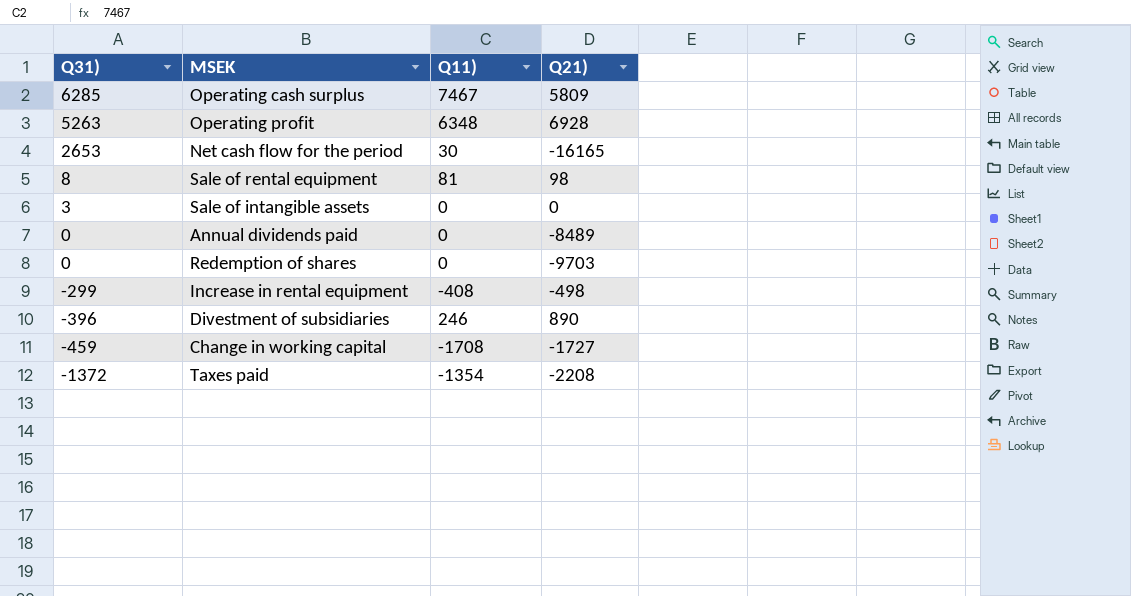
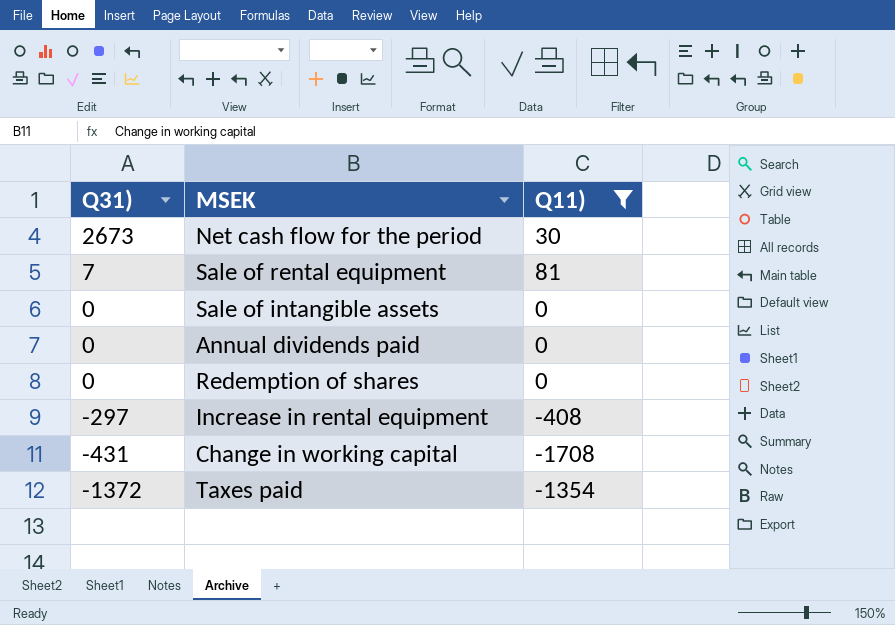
filter: none -> Q11) <= 81
column Q21) | position: 4 -> none
Net cash flow for the period | Q31): 2653 -> 2673
Sale of rental equipment | Q31): 8 -> 7
Sale of intangible assets | Q31): 3 -> 0
Increase in rental equipment | Q31): -299 -> -297
Change in working capital | Q31): -459 -> -431

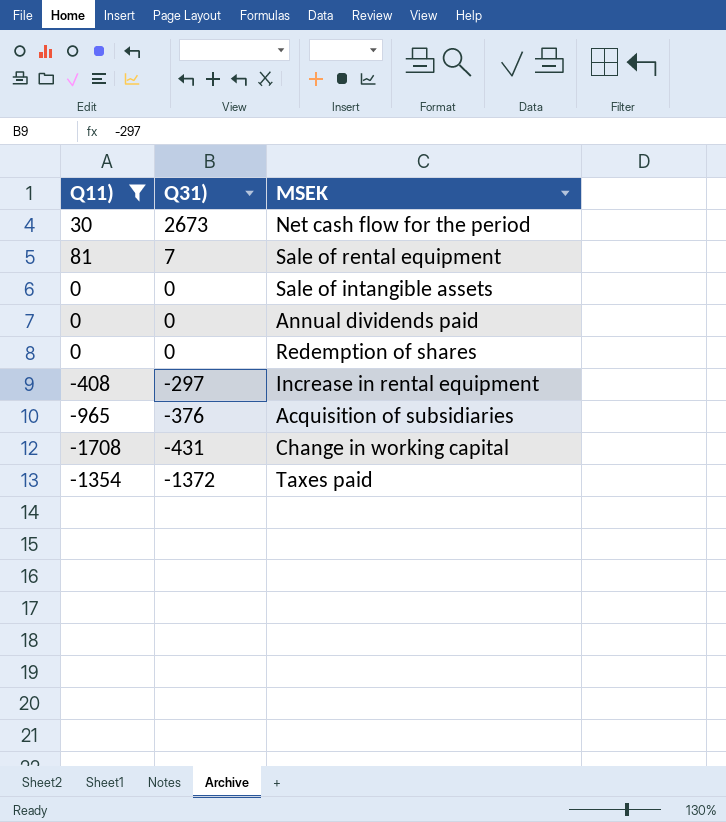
column Q11) | position: 3 -> 1
row Acquisition of subsidiaries: none -> -965 | -376

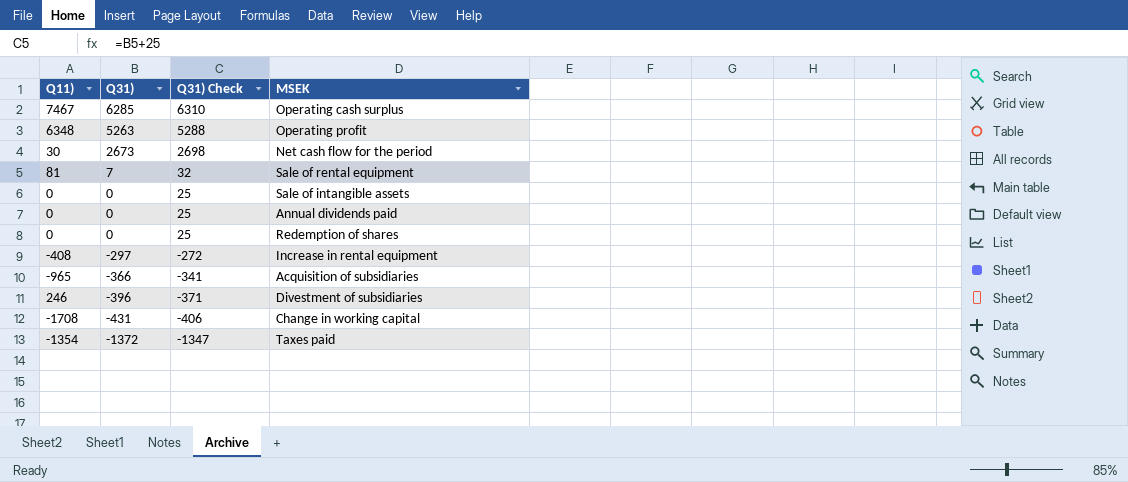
filter: Q11) <= 81 -> none
column Q31) Check | formula: none -> [Q31)] + 25
Acquisition of subsidiaries | Q31): -376 -> -366

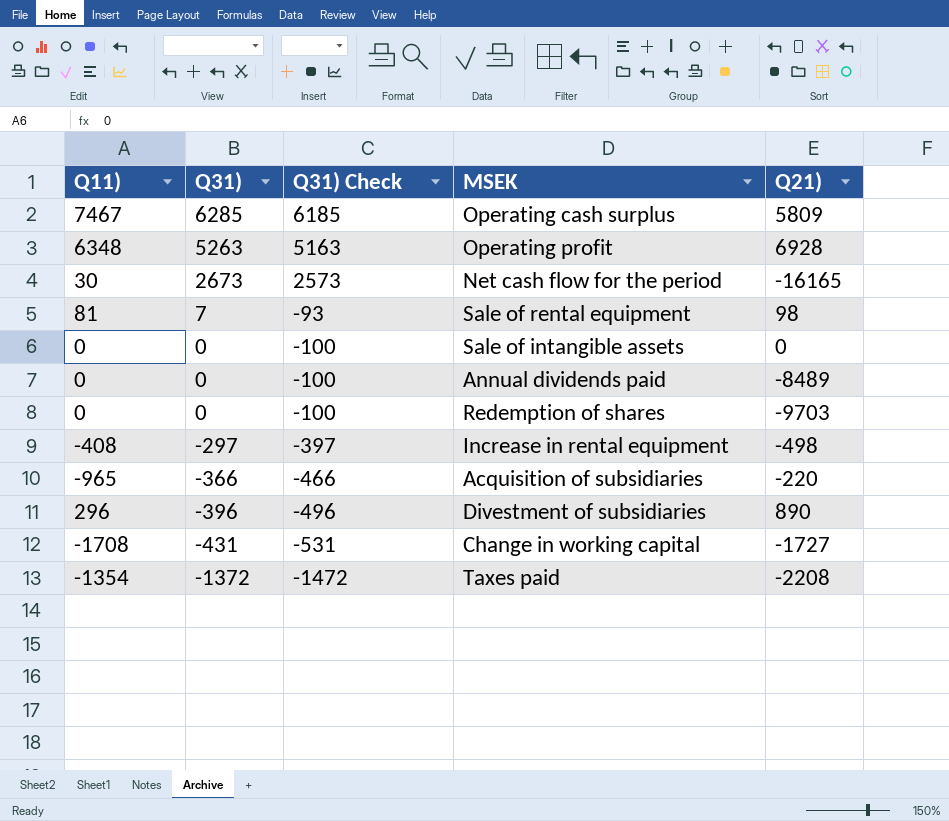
column Q31) Check | formula: [Q31)] + 25 -> [Q31)] - 100
column Q21) | position: none -> 5
Divestment of subsidiaries | Q11): 246 -> 296

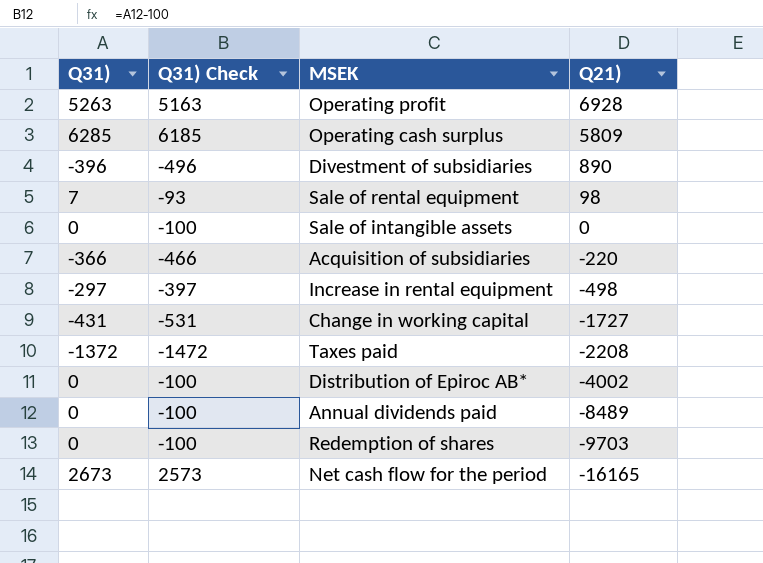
row order: Q31) descending -> Q21) descending
column Q11) | position: 1 -> none
row Distribution of Epiroc AB*: none -> 0 | -100 | -4002

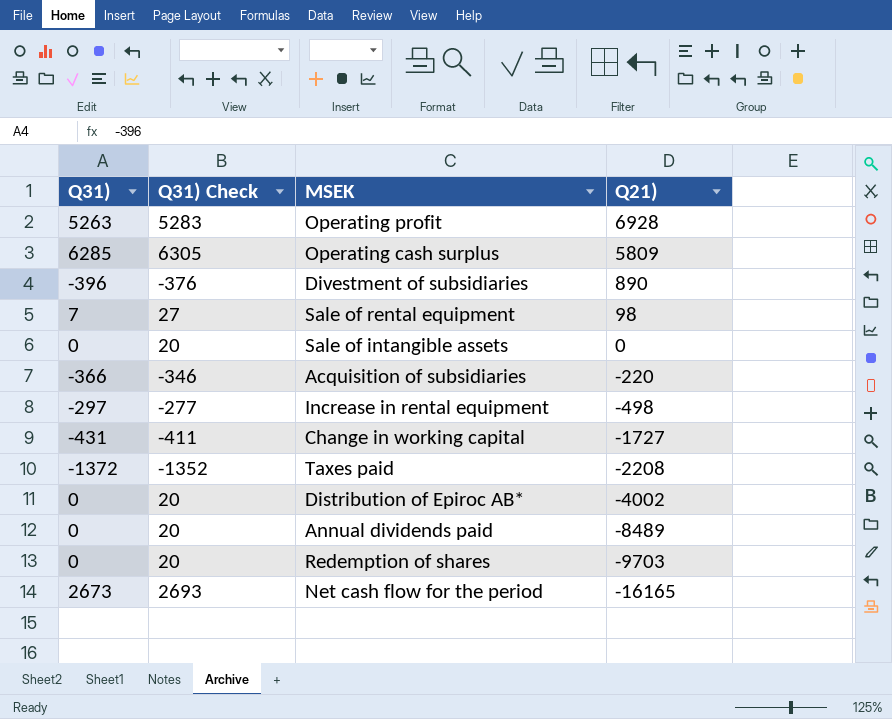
column Q31) Check | formula: [Q31)] - 100 -> [Q31)] + 20

